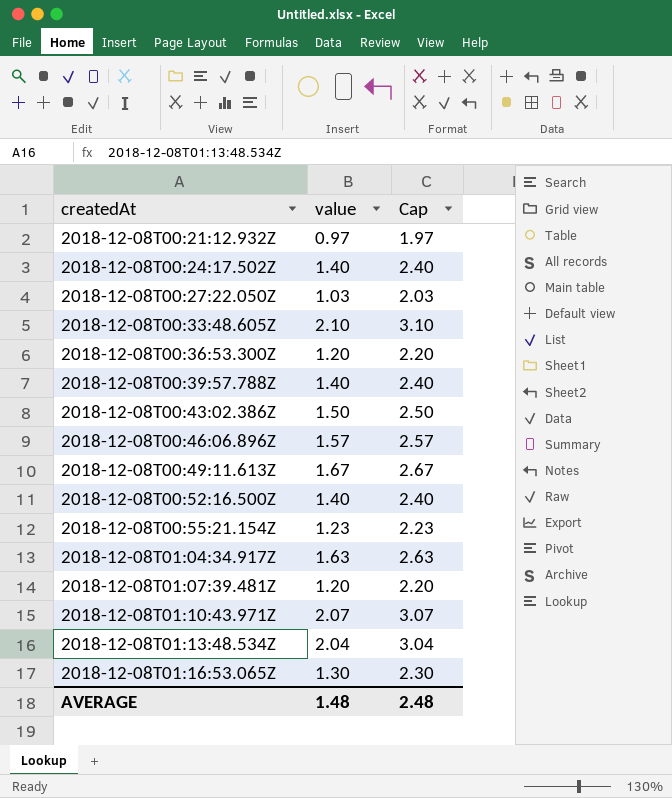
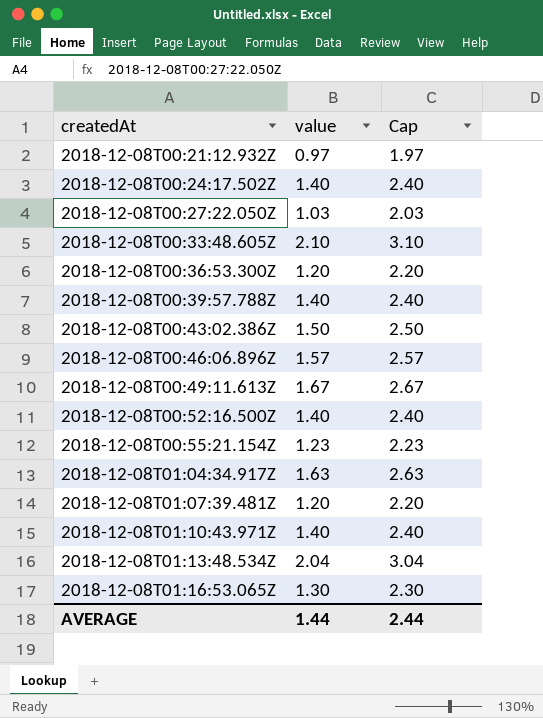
2018-12-08T01:10:43.971Z | value: 2.07 -> 1.40
2018-12-08T01:10:43.971Z | Cap: 3.07 -> 2.40
AVERAGE | value: 1.48 -> 1.44
AVERAGE | Cap: 2.48 -> 2.44

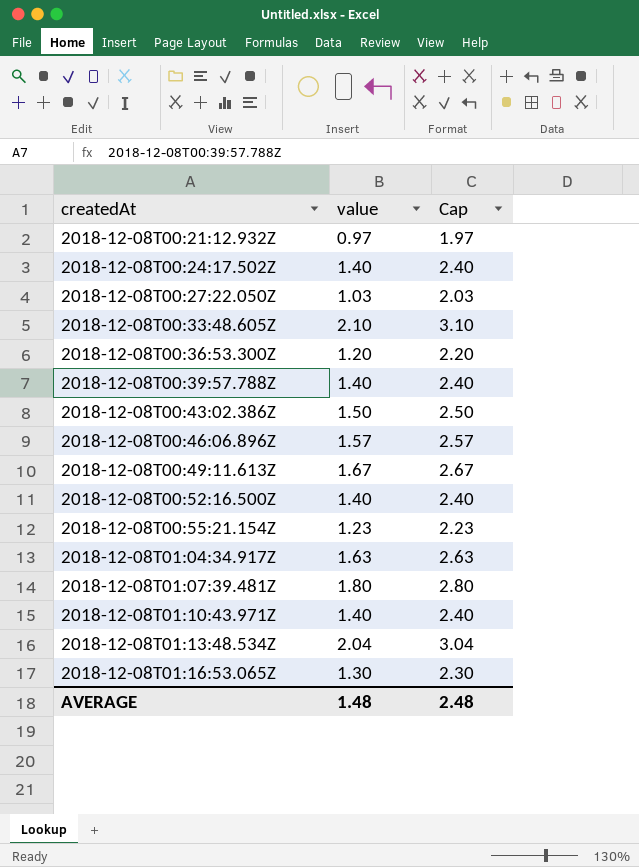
2018-12-08T01:07:39.481Z | value: 1.20 -> 1.80
2018-12-08T01:07:39.481Z | Cap: 2.20 -> 2.80
AVERAGE | value: 1.44 -> 1.48
AVERAGE | Cap: 2.44 -> 2.48

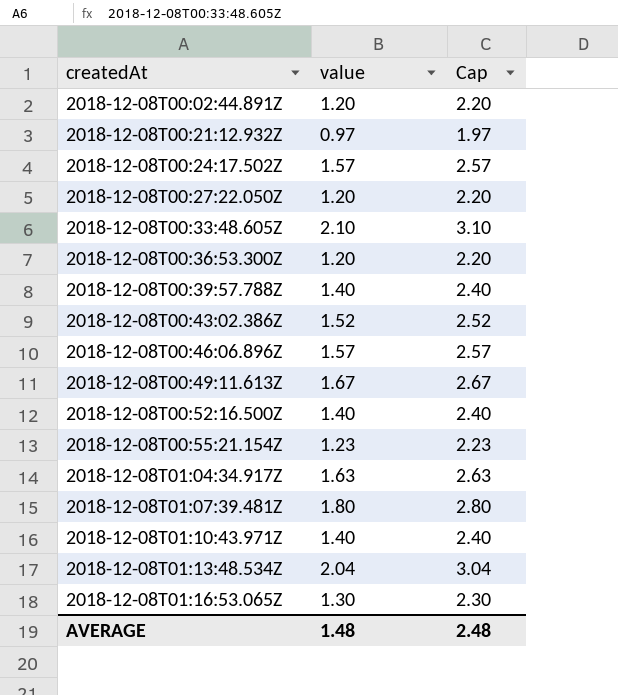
row 2018-12-08T00:02:44.891Z: none -> 1.20 | 2.20
2018-12-08T00:24:17.502Z | value: 1.40 -> 1.57
2018-12-08T00:24:17.502Z | Cap: 2.40 -> 2.57
2018-12-08T00:27:22.050Z | value: 1.03 -> 1.20
2018-12-08T00:27:22.050Z | Cap: 2.03 -> 2.20
2018-12-08T00:43:02.386Z | value: 1.50 -> 1.52
2018-12-08T00:43:02.386Z | Cap: 2.50 -> 2.52

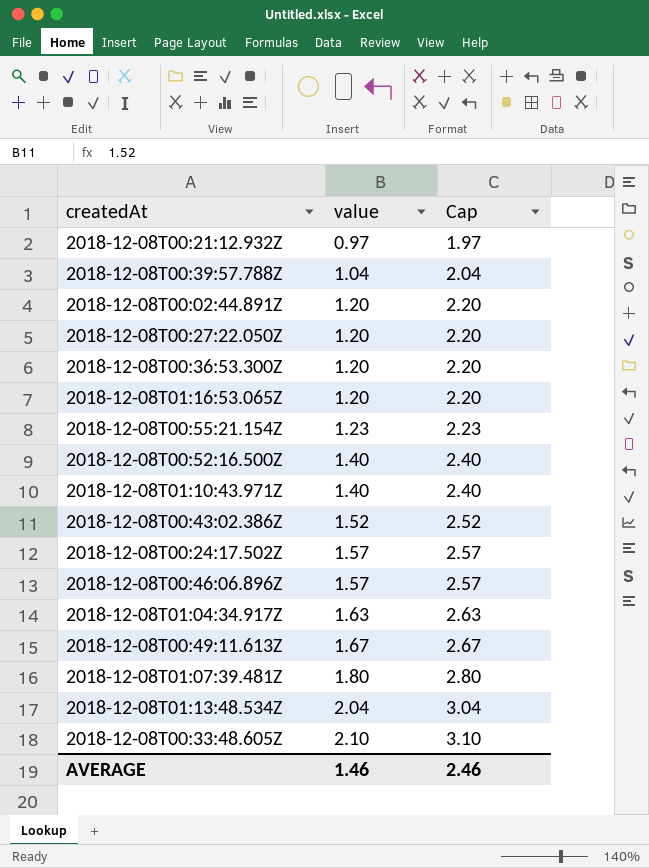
row order: createdAt ascending -> value ascending
2018-12-08T00:39:57.788Z | value: 1.40 -> 1.04
2018-12-08T00:39:57.788Z | Cap: 2.40 -> 2.04
2018-12-08T01:16:53.065Z | value: 1.30 -> 1.20
2018-12-08T01:16:53.065Z | Cap: 2.30 -> 2.20
AVERAGE | value: 1.48 -> 1.46
AVERAGE | Cap: 2.48 -> 2.46

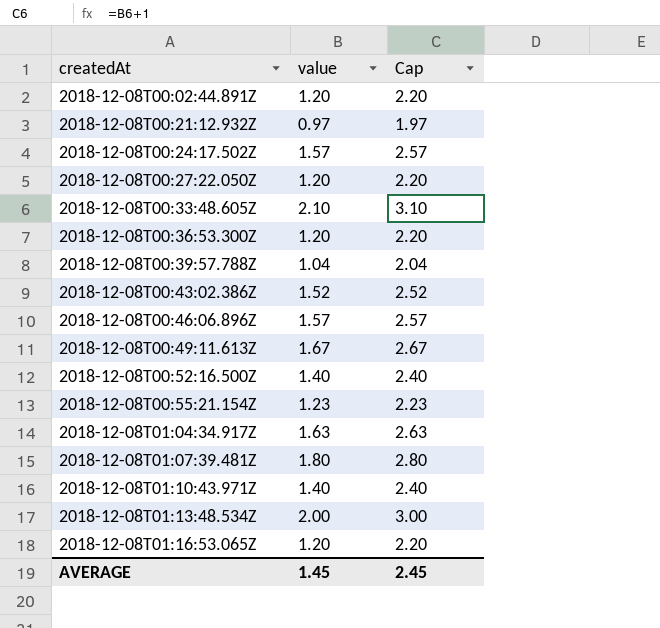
row order: value ascending -> createdAt ascending
2018-12-08T01:13:48.534Z | value: 2.04 -> 2.00
2018-12-08T01:13:48.534Z | Cap: 3.04 -> 3.00
AVERAGE | value: 1.46 -> 1.45
AVERAGE | Cap: 2.46 -> 2.45

